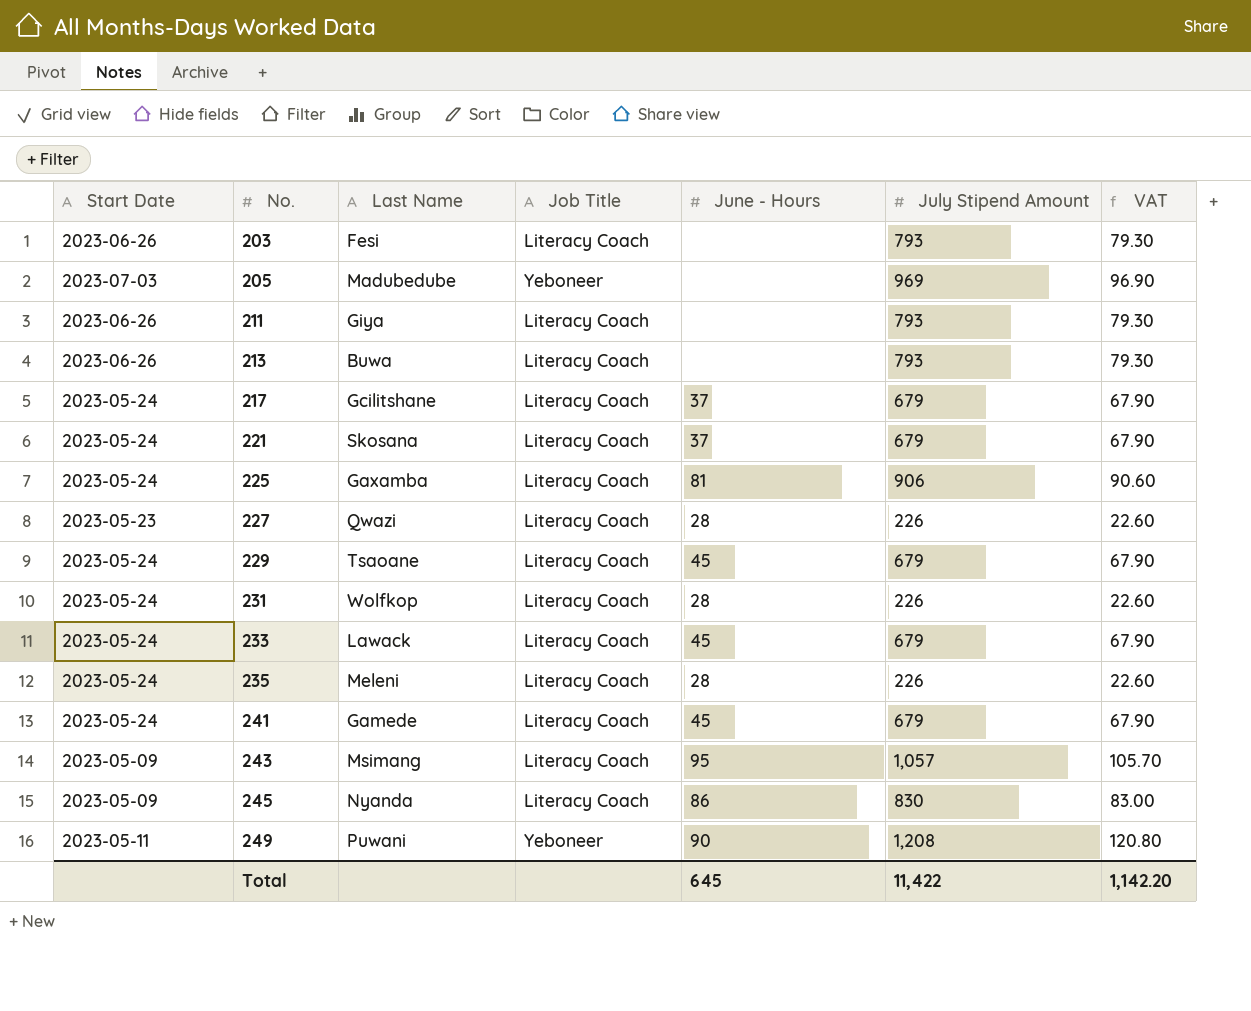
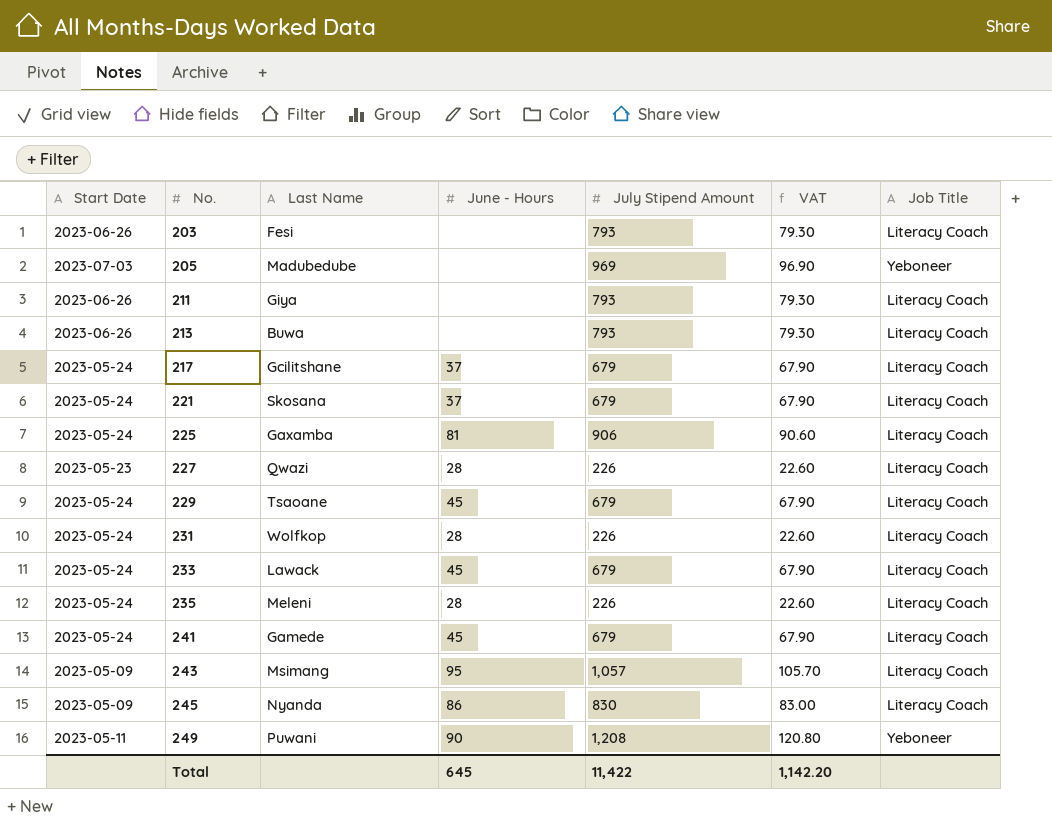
column Job Title | position: 4 -> 7

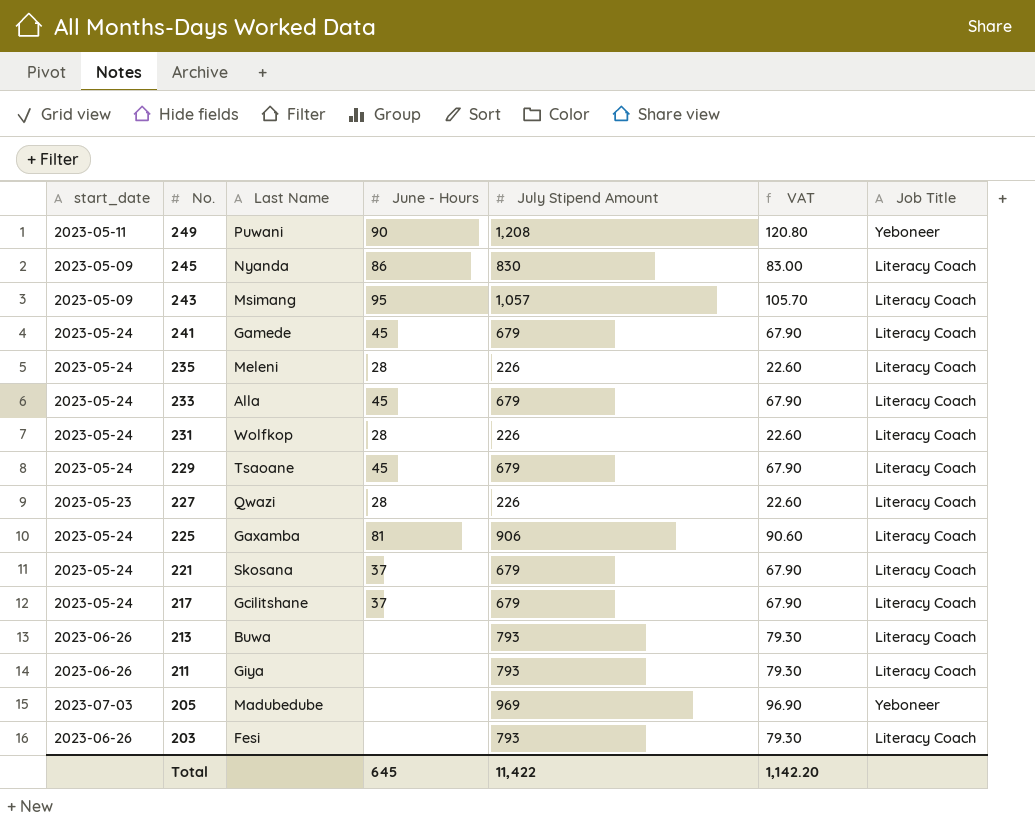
row order: No. ascending -> No. descending
column name: Start Date -> start_date
233 | Last Name: Lawack -> Alla

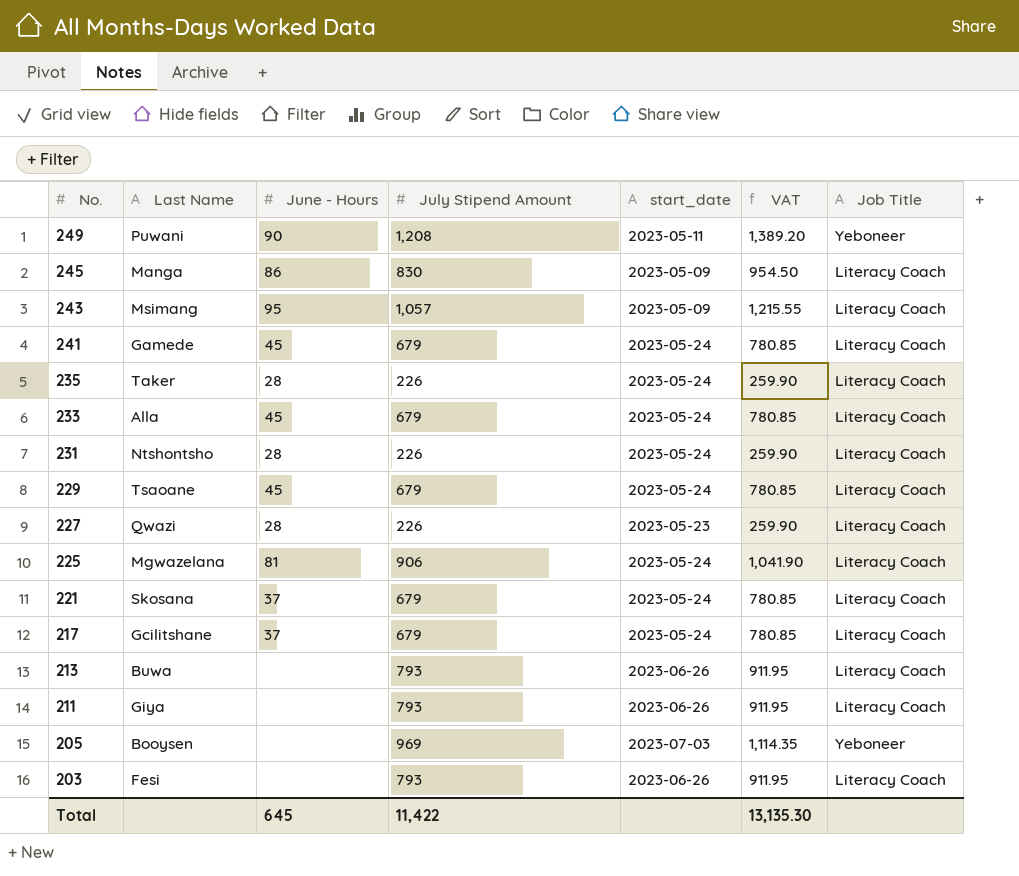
column start_date | position: 1 -> 5
column VAT | formula: [July Stipend Amount] * 0.1 -> [July Stipend Amount] * 1.15
245 | Last Name: Nyanda -> Manga
235 | Last Name: Meleni -> Taker
231 | Last Name: Wolfkop -> Ntshontsho
225 | Last Name: Gaxamba -> Mgwazelana
205 | Last Name: Madubedube -> Booysen
Total | VAT: 1,142.20 -> 13,135.30

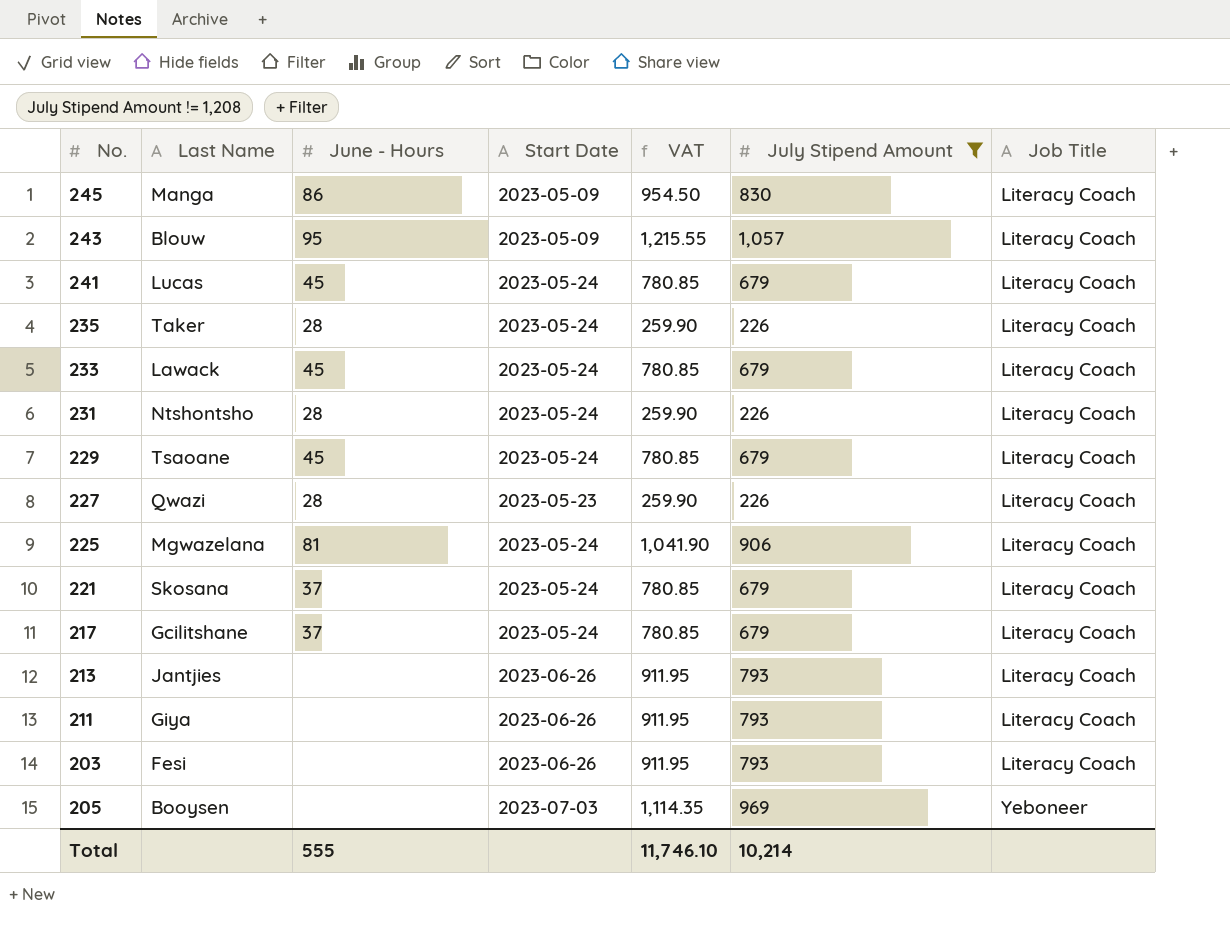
filter: none -> July Stipend Amount != 1,208
row order: No. descending -> Job Title ascending
column name: start_date -> Start Date
column July Stipend Amount | position: 4 -> 6
243 | Last Name: Msimang -> Blouw
241 | Last Name: Gamede -> Lucas
233 | Last Name: Alla -> Lawack
213 | Last Name: Buwa -> Jantjies
Total | June - Hours: 645 -> 555
Total | VAT: 13,135.30 -> 11,746.10
Total | July Stipend Amount: 11,422 -> 10,214

